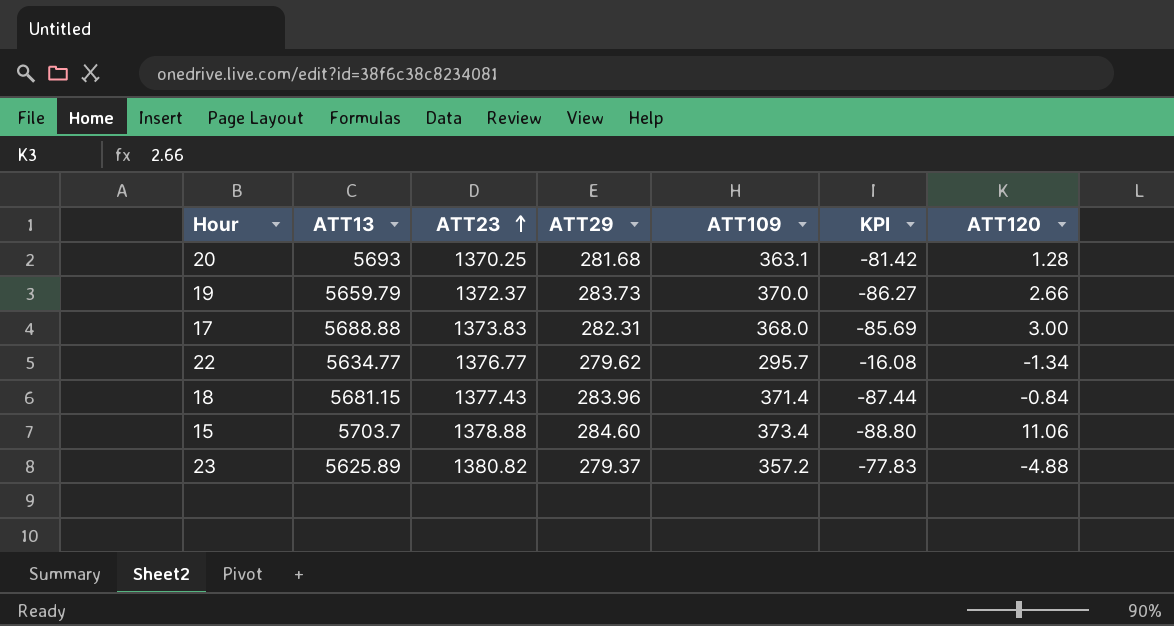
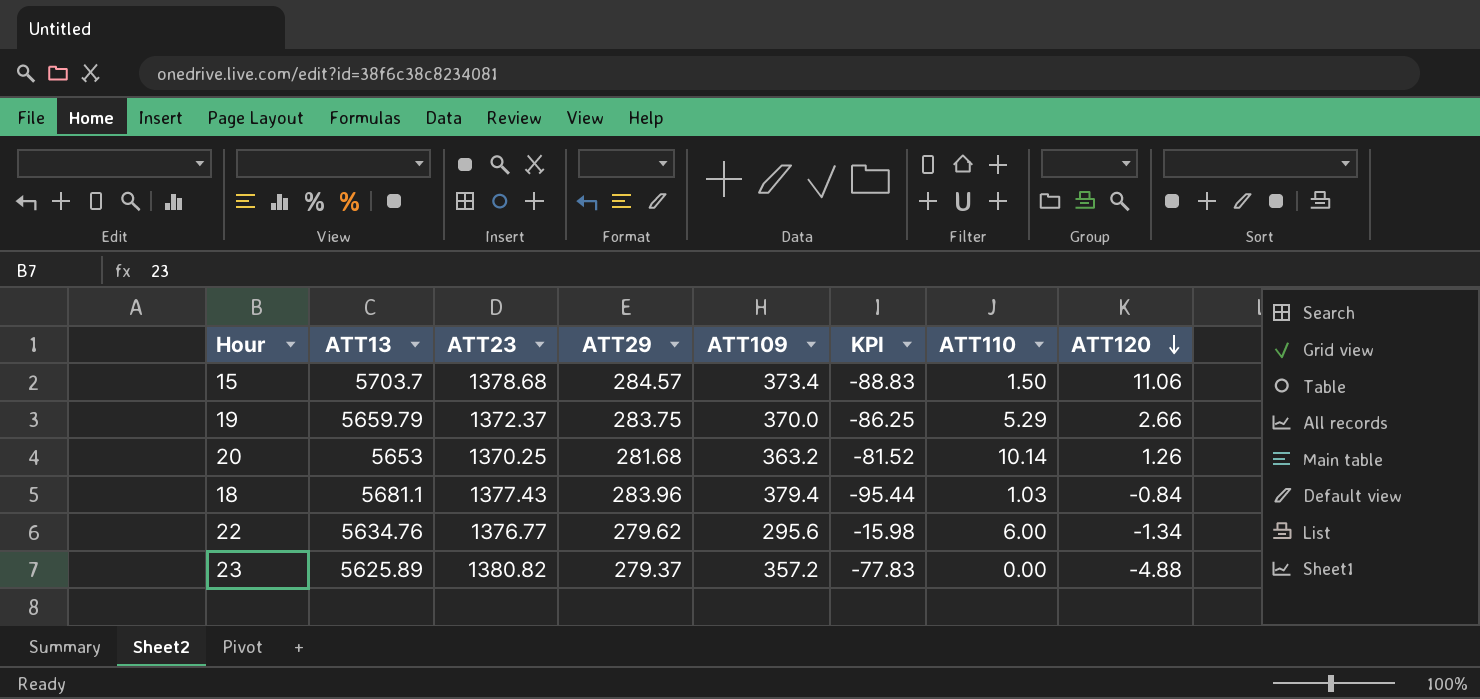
row order: ATT23 ascending -> ATT120 descending
column ATT110 | position: none -> 7
row 17: 5688.88 | 1373.83 | 282.31 | 368.0 | -85.69 | 3.00 -> none
15 | ATT23: 1378.88 -> 1378.68
15 | ATT29: 284.60 -> 284.57
15 | KPI: -88.80 -> -88.83
19 | ATT29: 283.73 -> 283.75
19 | KPI: -86.27 -> -86.25
20 | ATT13: 5693 -> 5653
20 | ATT109: 363.1 -> 363.2
20 | KPI: -81.42 -> -81.52
20 | ATT120: 1.28 -> 1.26
18 | ATT13: 5681.15 -> 5681.1
18 | ATT109: 371.4 -> 379.4
18 | KPI: -87.44 -> -95.44
22 | ATT13: 5634.77 -> 5634.76
22 | ATT109: 295.7 -> 295.6
22 | KPI: -16.08 -> -15.98

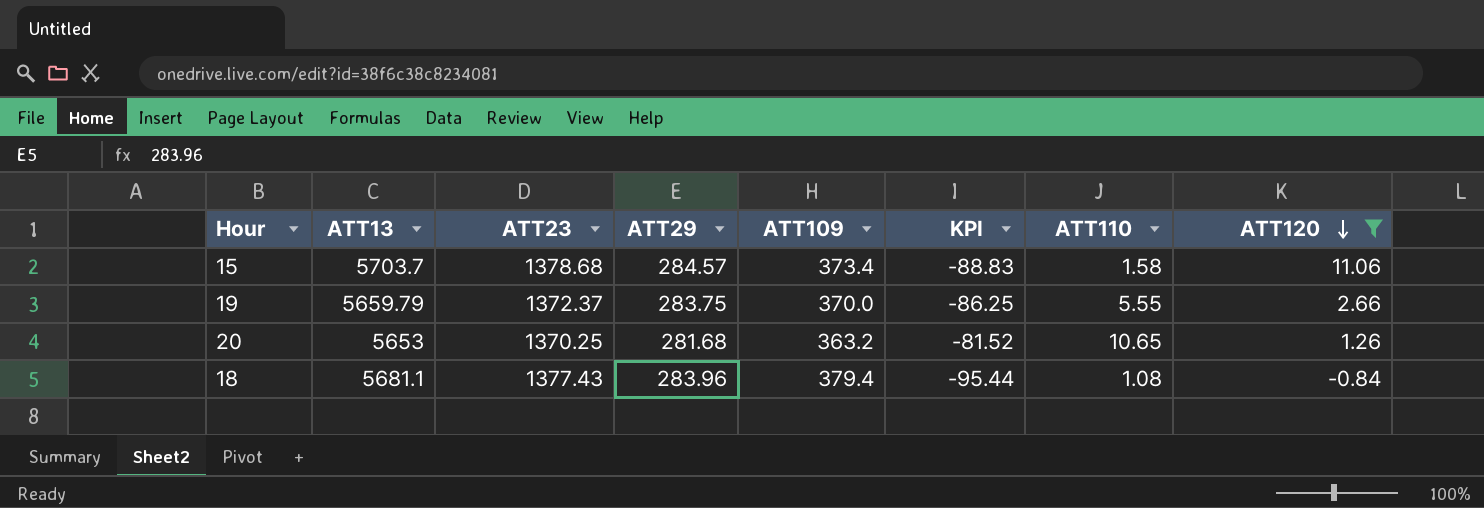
filter: none -> ATT120 >= -0.84
15 | ATT110: 1.50 -> 1.58
19 | ATT110: 5.29 -> 5.55
20 | ATT110: 10.14 -> 10.65
18 | ATT110: 1.03 -> 1.08

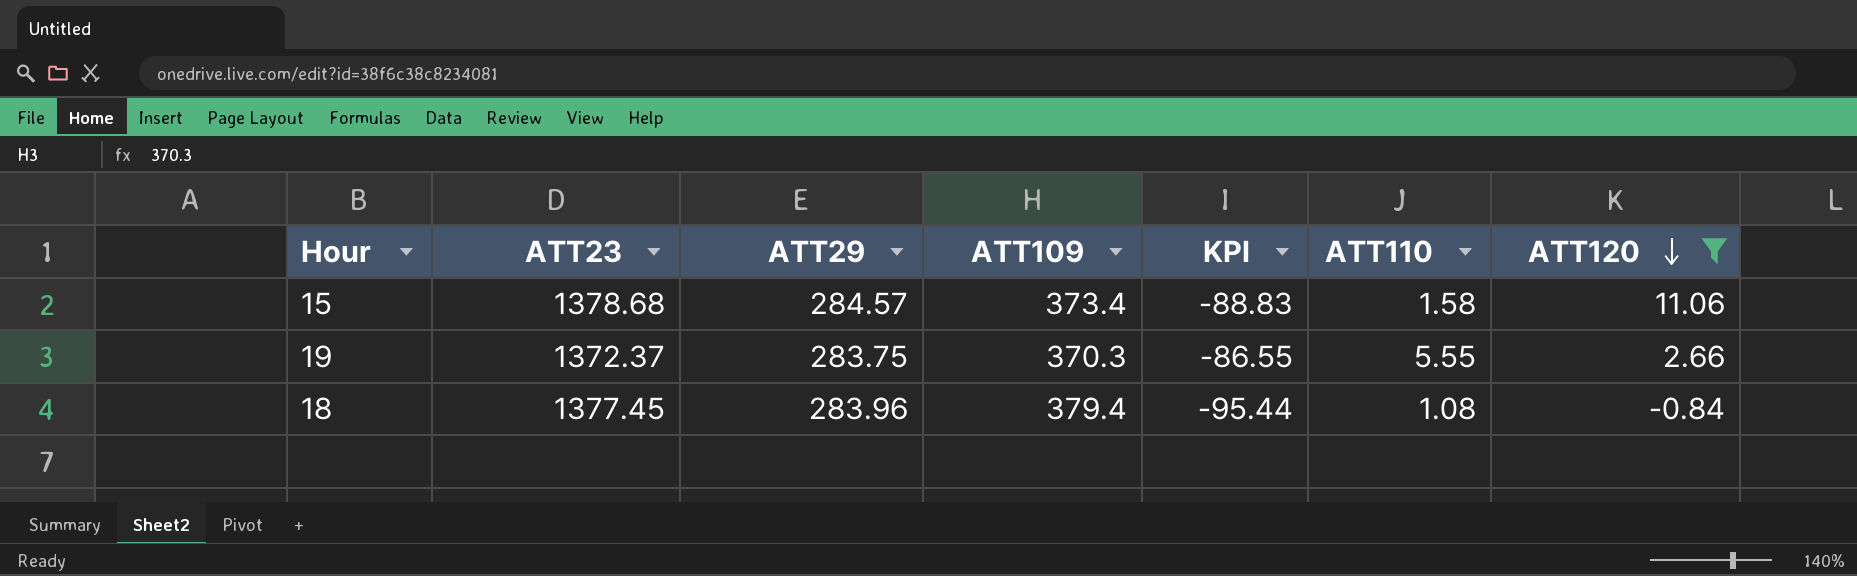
column ATT13 | position: 2 -> none
row 20: 5653 | 1370.25 | 281.68 | 363.2 | -81.52 | 10.65 | 1.26 -> none
19 | ATT109: 370.0 -> 370.3
19 | KPI: -86.25 -> -86.55
18 | ATT23: 1377.43 -> 1377.45

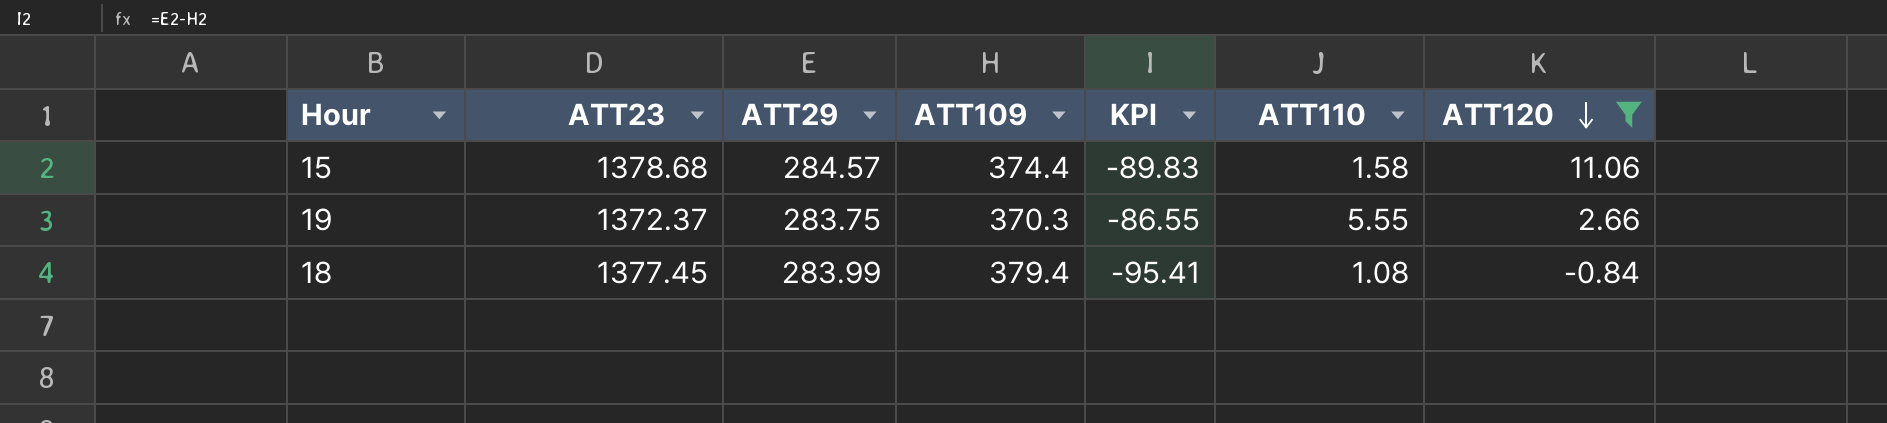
15 | ATT109: 373.4 -> 374.4
15 | KPI: -88.83 -> -89.83
18 | ATT29: 283.96 -> 283.99
18 | KPI: -95.44 -> -95.41

